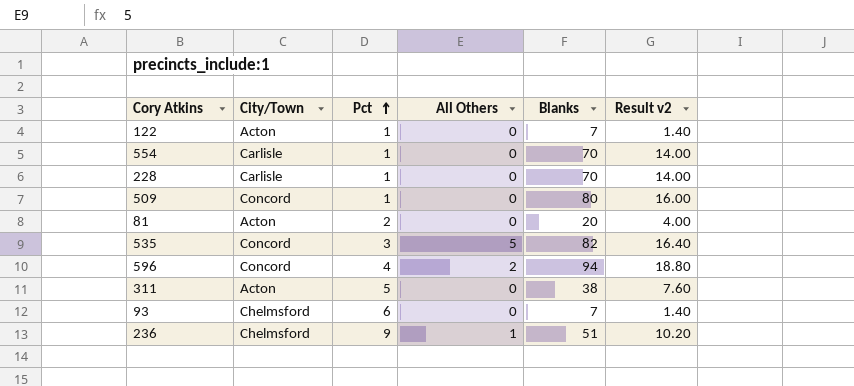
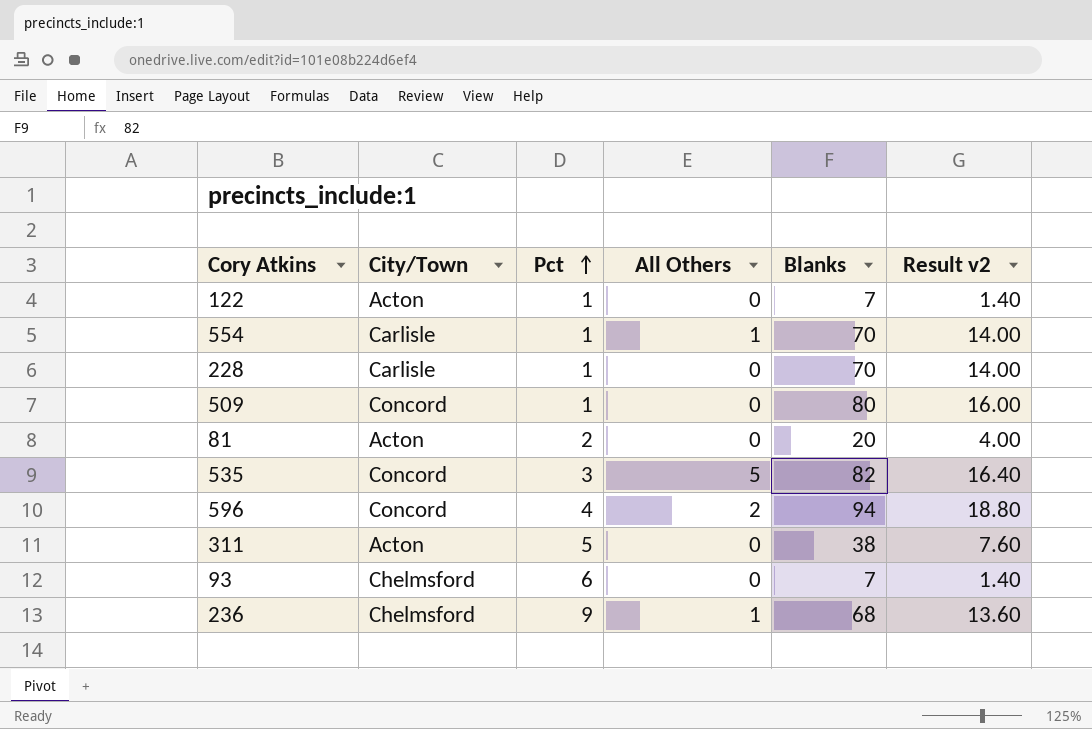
554 | All Others: 0 -> 1
236 | Blanks: 51 -> 68
236 | Result v2: 10.20 -> 13.60

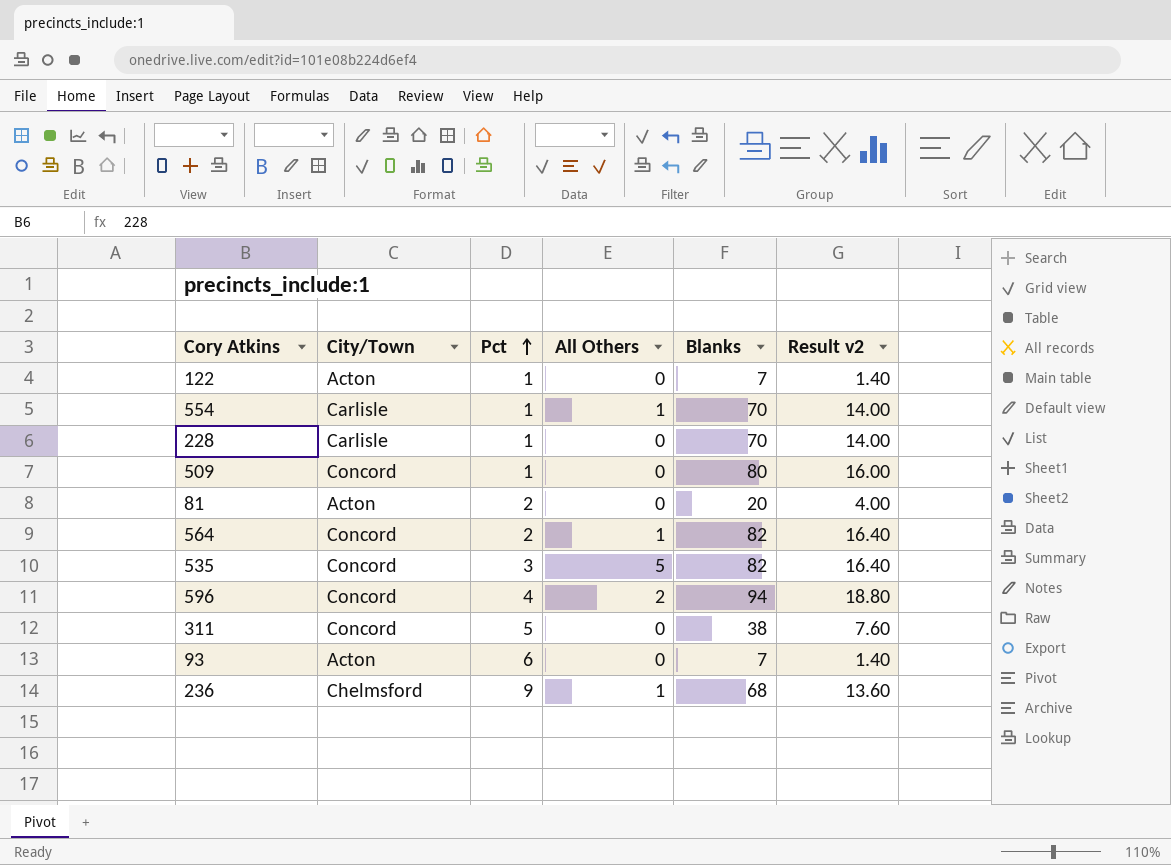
row 564: none -> Concord | 2 | 1 | 82 | 16.40
311 | City/Town: Acton -> Concord
93 | City/Town: Chelmsford -> Acton

